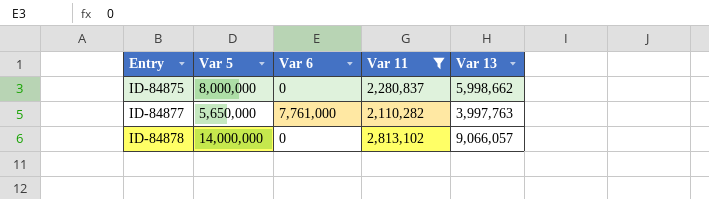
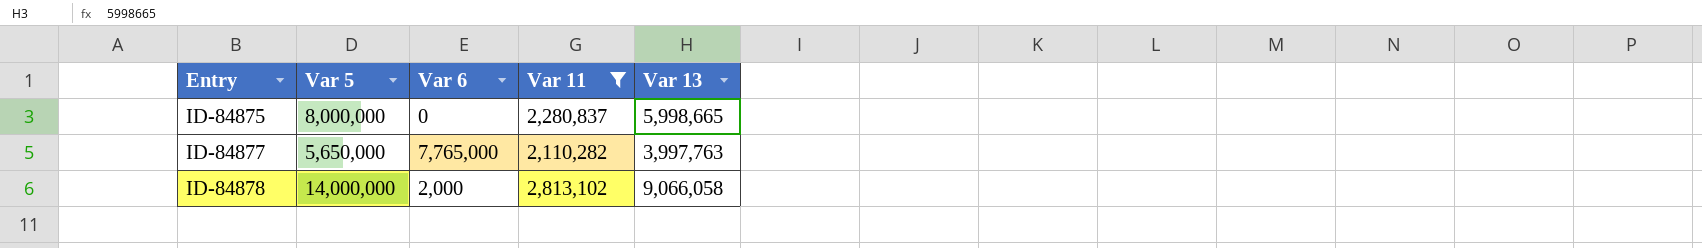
ID-84875 | Var 13: 5,998,662 -> 5,998,665
ID-84877 | Var 6: 7,761,000 -> 7,765,000
ID-84878 | Var 6: 0 -> 2,000
ID-84878 | Var 13: 9,066,057 -> 9,066,058

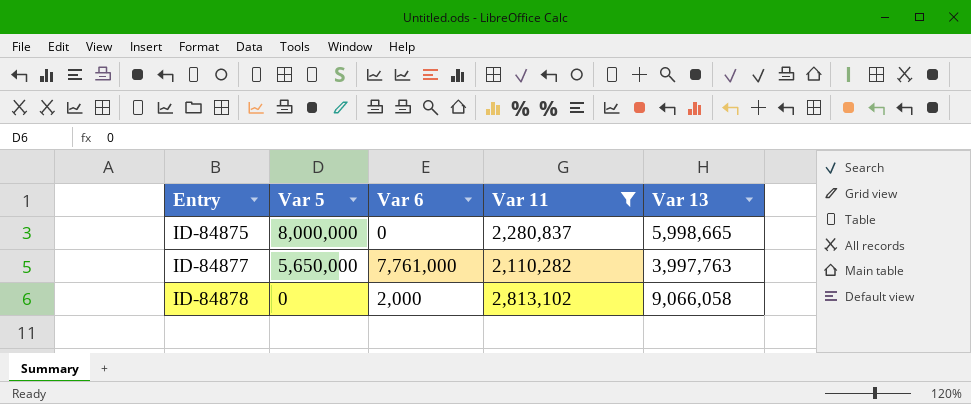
ID-84877 | Var 6: 7,765,000 -> 7,761,000
ID-84878 | Var 5: 14,000,000 -> 0

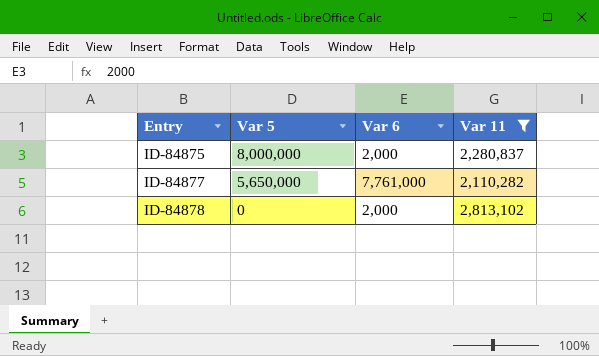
column Var 13 | position: 5 -> none
ID-84875 | Var 6: 0 -> 2,000

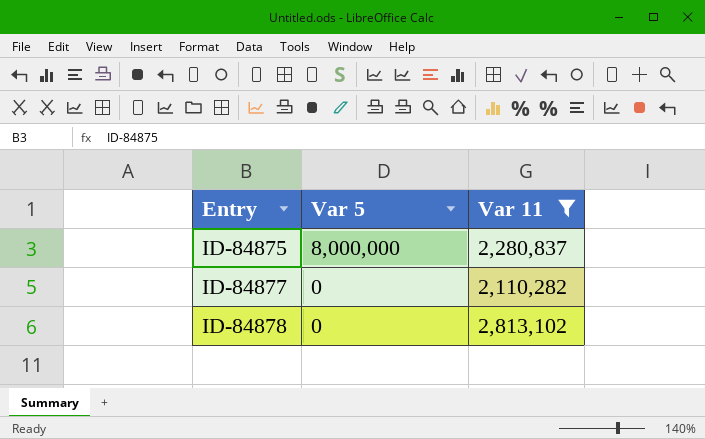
column Var 6 | position: 3 -> none
ID-84877 | Var 5: 5,650,000 -> 0

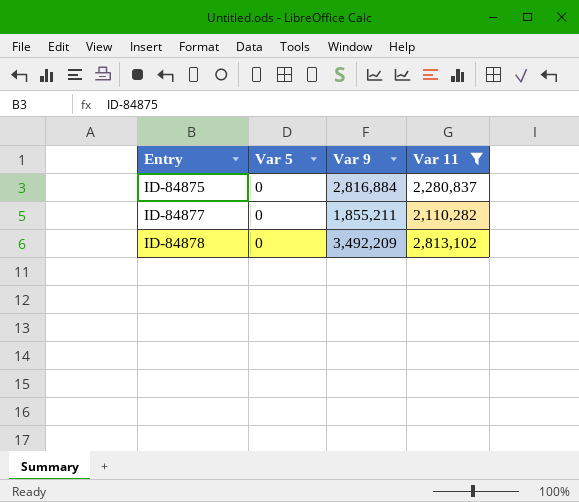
column Var 9 | position: none -> 3
ID-84875 | Var 5: 8,000,000 -> 0

